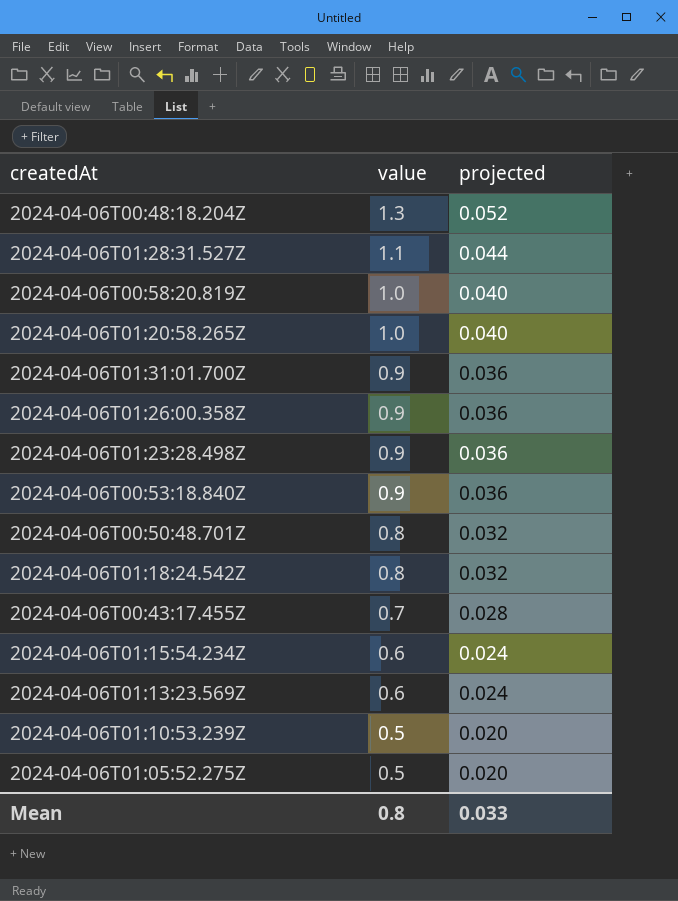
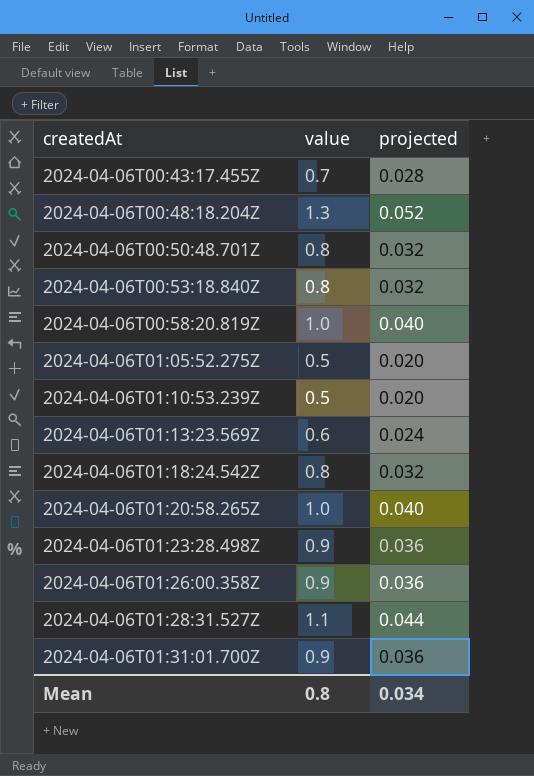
row order: value descending -> createdAt ascending
row 2024-04-06T01:15:54.234Z: 0.6 | 0.024 -> none
2024-04-06T00:53:18.840Z | value: 0.9 -> 0.8
2024-04-06T00:53:18.840Z | projected: 0.036 -> 0.032
Mean | projected: 0.033 -> 0.034

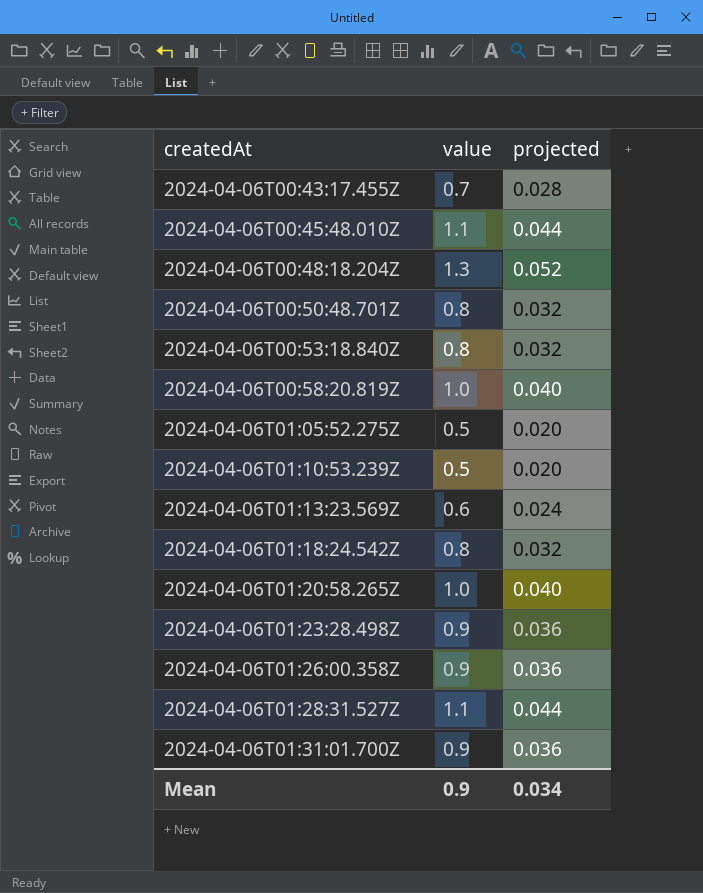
row 2024-04-06T00:45:48.010Z: none -> 1.1 | 0.044
Mean | value: 0.8 -> 0.9

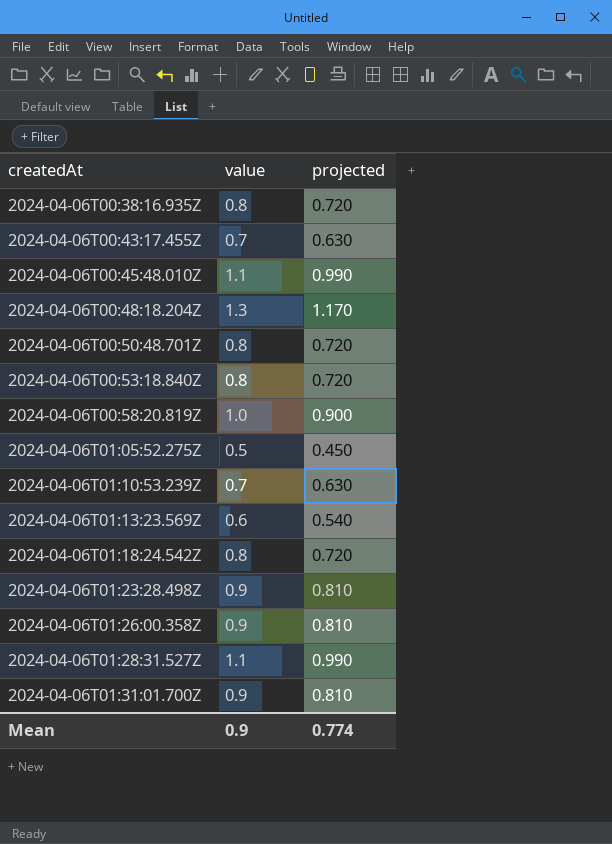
column projected | formula: [value] * 0.04 -> [value] * 0.9
row 2024-04-06T01:20:58.265Z: 1.0 | 0.040 -> none
row 2024-04-06T00:38:16.935Z: none -> 0.8 | 0.720
2024-04-06T01:10:53.239Z | value: 0.5 -> 0.7
Mean | projected: 0.034 -> 0.774

